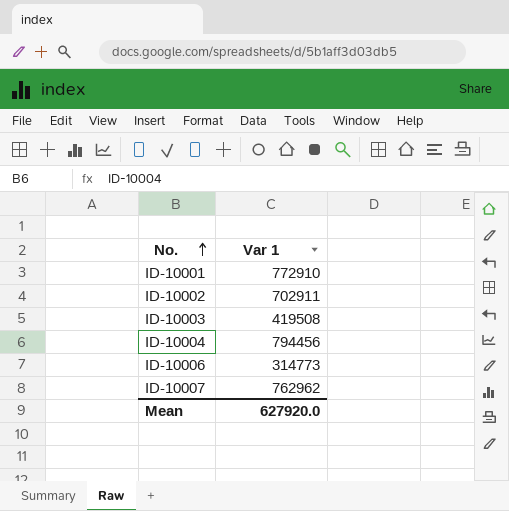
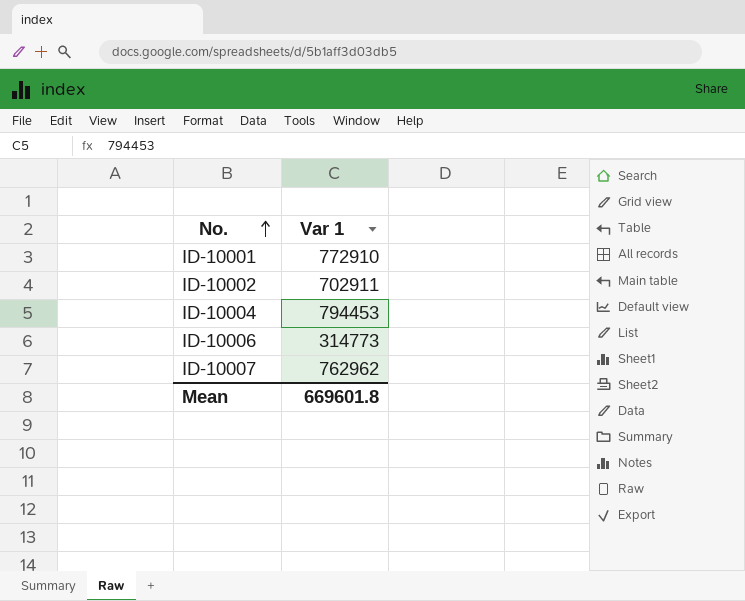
row ID-10003: 419508 -> none
ID-10004 | Var 1: 794456 -> 794453
Mean | Var 1: 627920.0 -> 669601.8

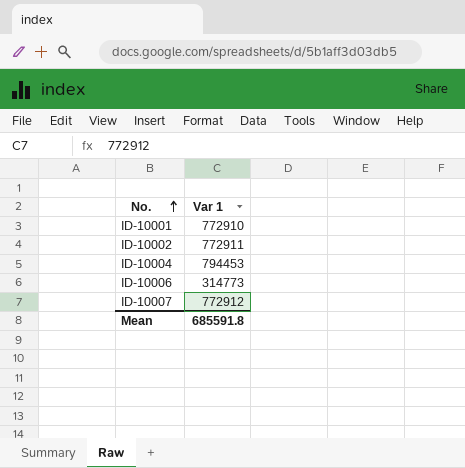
ID-10002 | Var 1: 702911 -> 772911
ID-10007 | Var 1: 762962 -> 772912
Mean | Var 1: 669601.8 -> 685591.8

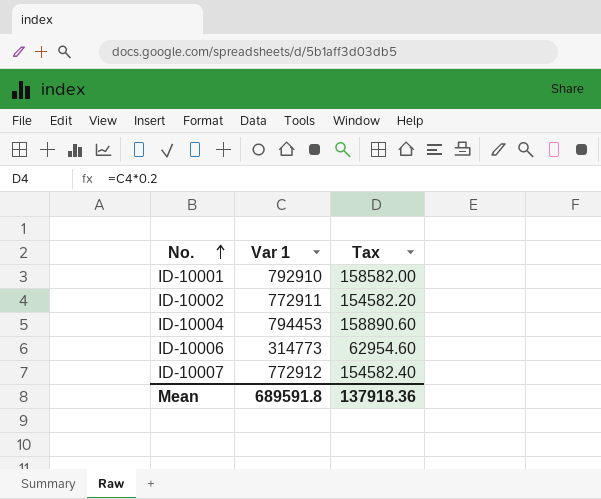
column Tax | formula: none -> [Var 1] * 0.2
ID-10001 | Var 1: 772910 -> 792910
Mean | Var 1: 685591.8 -> 689591.8

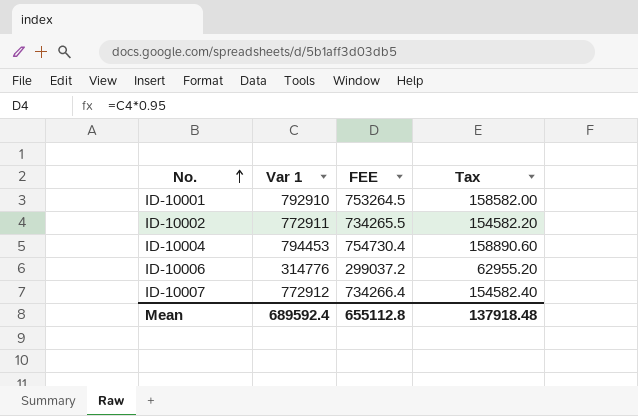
column FEE | formula: none -> [Var 1] * 0.95
ID-10006 | Var 1: 314773 -> 314776
ID-10006 | Tax: 62954.60 -> 62955.20
Mean | Var 1: 689591.8 -> 689592.4
Mean | Tax: 137918.36 -> 137918.48

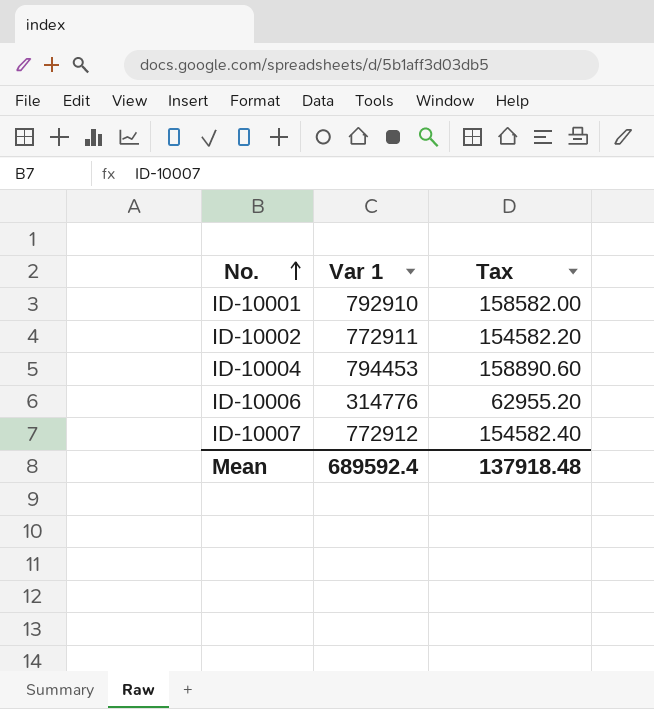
column FEE | formula: [Var 1] * 0.95 -> none

